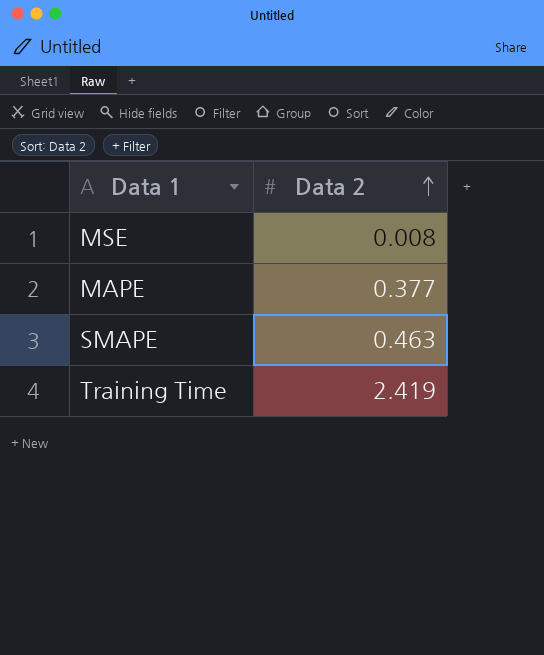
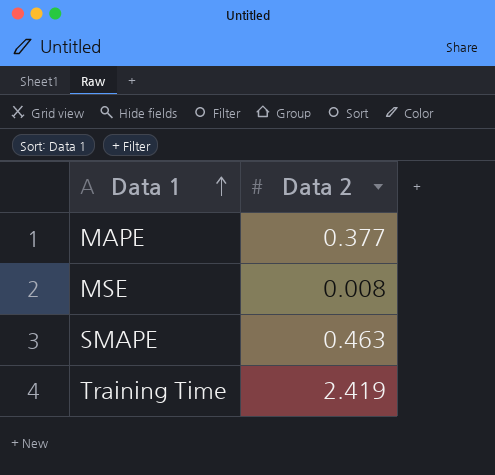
row order: Data 2 ascending -> Data 1 ascending

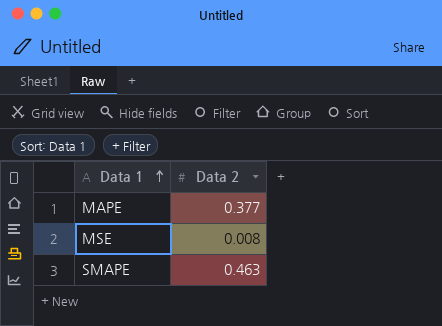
row Training Time: 2.419 -> none

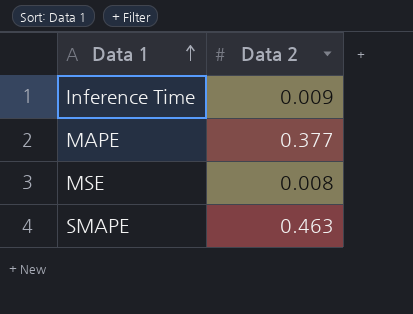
row Inference Time: none -> 0.009

